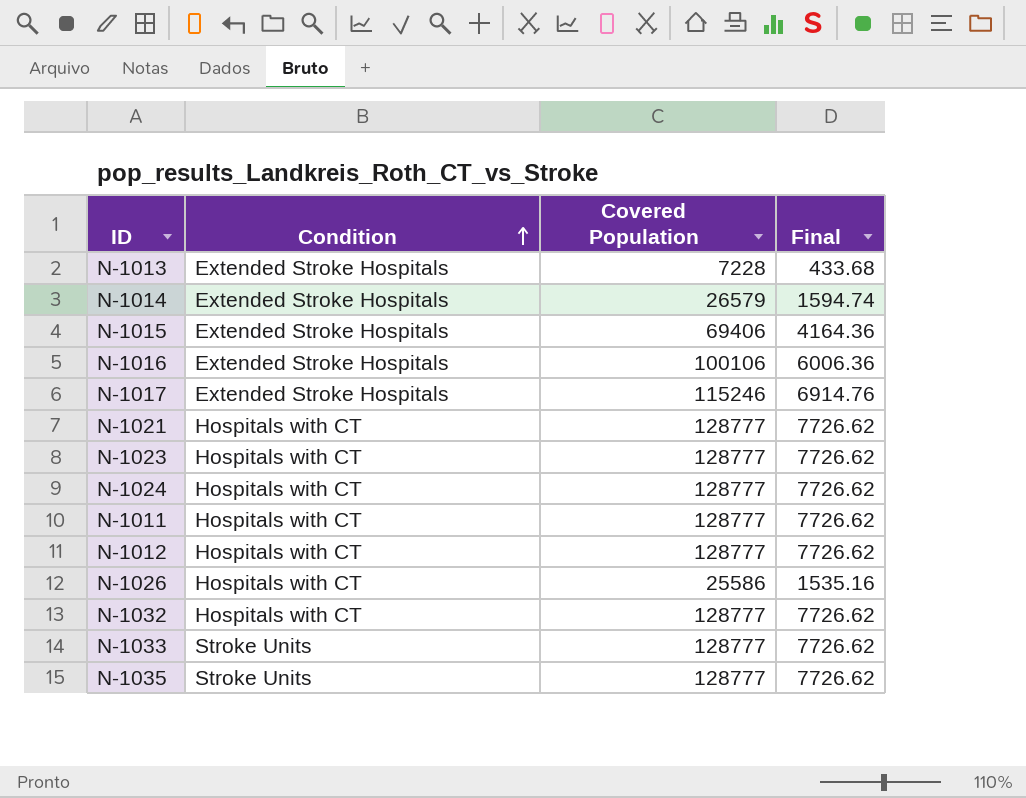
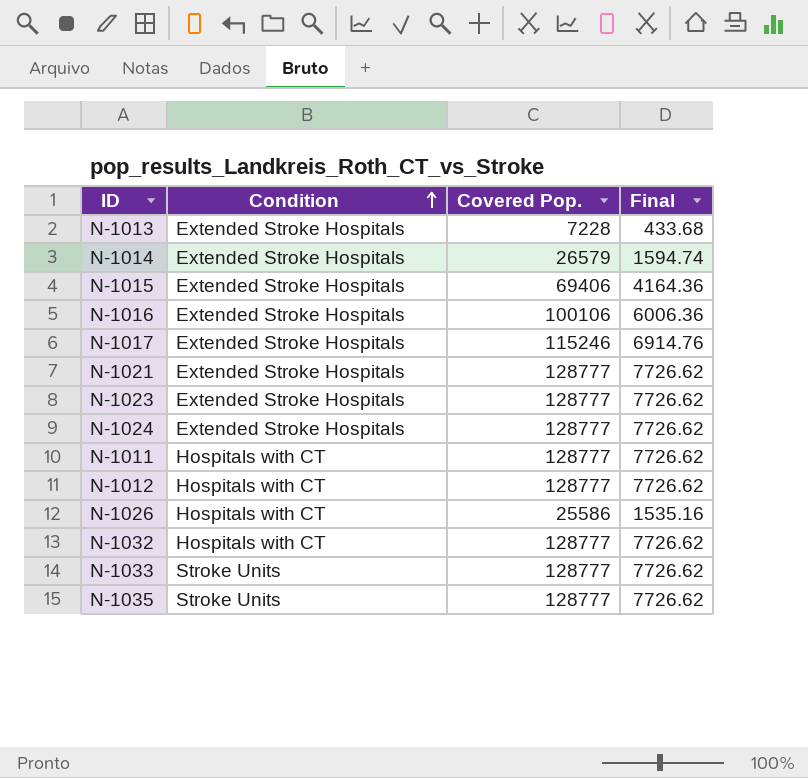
column name: Covered Population -> Covered Pop.
N-1021 | Condition: Hospitals with CT -> Extended Stroke Hospitals
N-1023 | Condition: Hospitals with CT -> Extended Stroke Hospitals
N-1024 | Condition: Hospitals with CT -> Extended Stroke Hospitals

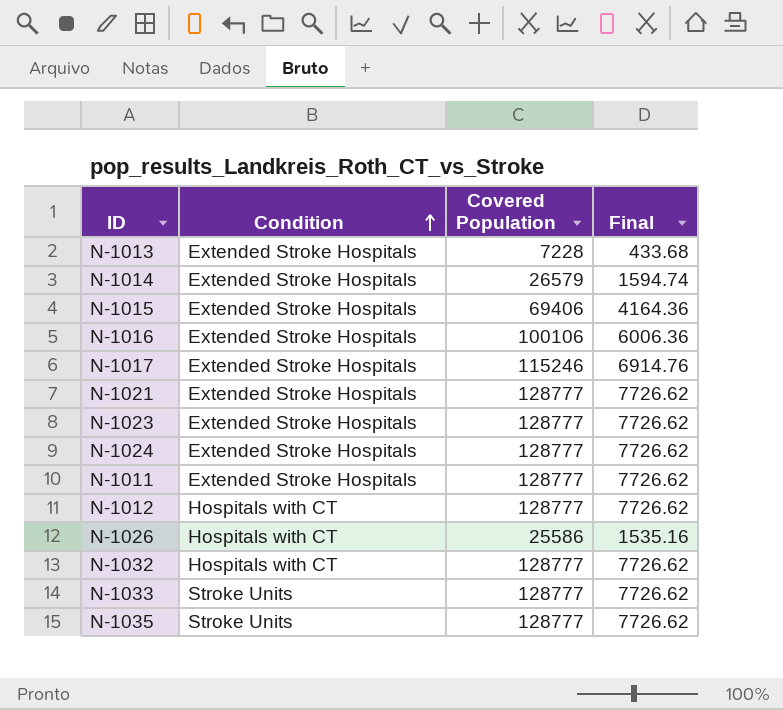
column name: Covered Pop. -> Covered Population
N-1011 | Condition: Hospitals with CT -> Extended Stroke Hospitals

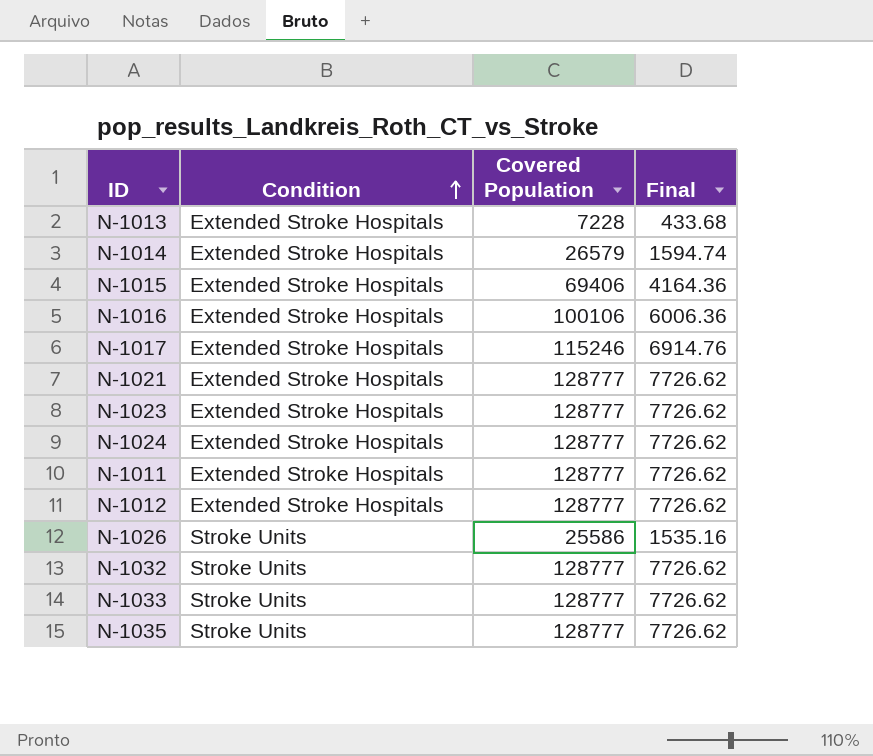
N-1012 | Condition: Hospitals with CT -> Extended Stroke Hospitals
N-1026 | Condition: Hospitals with CT -> Stroke Units
N-1032 | Condition: Hospitals with CT -> Stroke Units

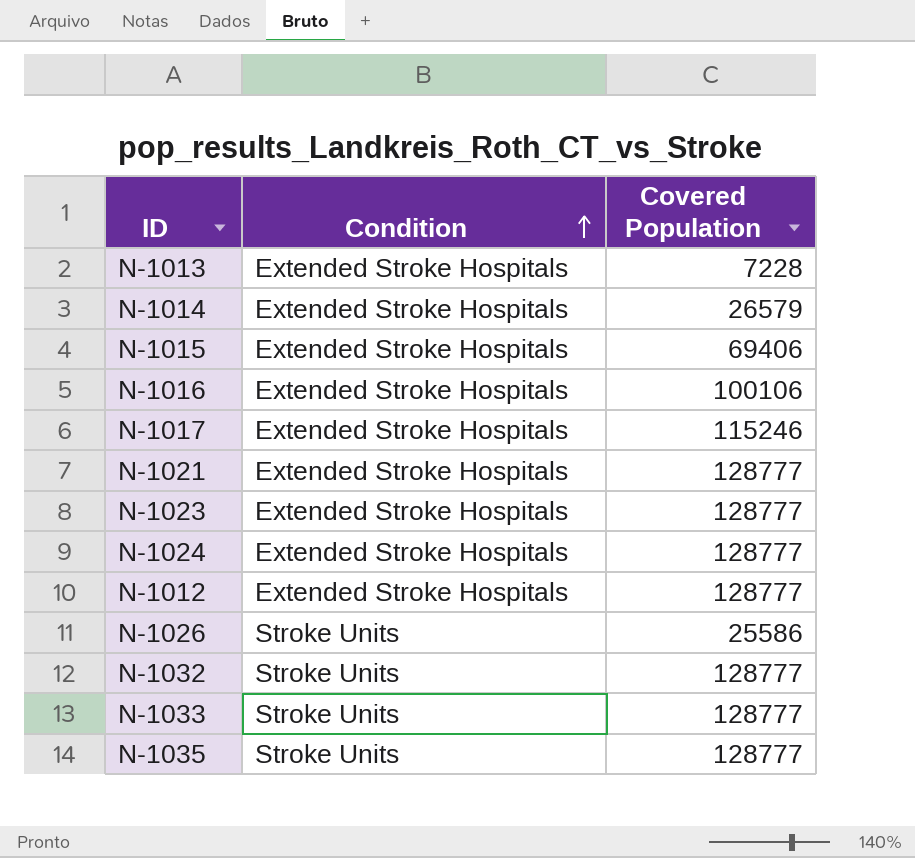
column Final | formula: [Covered Population] * 0.06 -> none
row N-1011: Extended Stroke Hospitals | 128777 | 7726.62 -> none

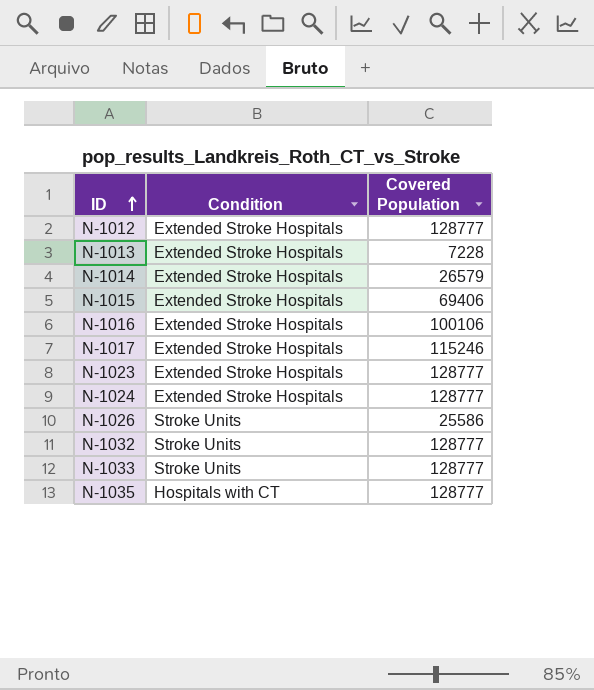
row order: Condition ascending -> ID ascending
row N-1021: Extended Stroke Hospitals | 128777 -> none
N-1035 | Condition: Stroke Units -> Hospitals with CT

